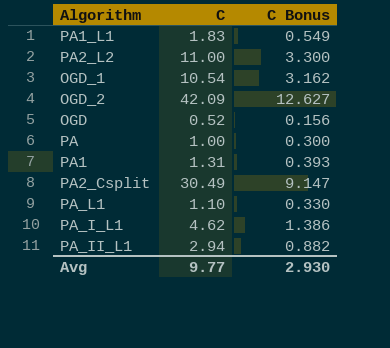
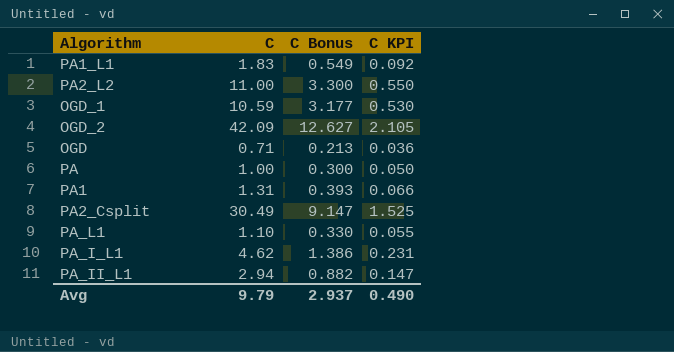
column C KPI | formula: none -> [C] * 0.05
OGD_1 | C: 10.54 -> 10.59
OGD_1 | C Bonus: 3.162 -> 3.177
OGD | C: 0.52 -> 0.71
OGD | C Bonus: 0.156 -> 0.213
Avg | C: 9.77 -> 9.79
Avg | C Bonus: 2.930 -> 2.937

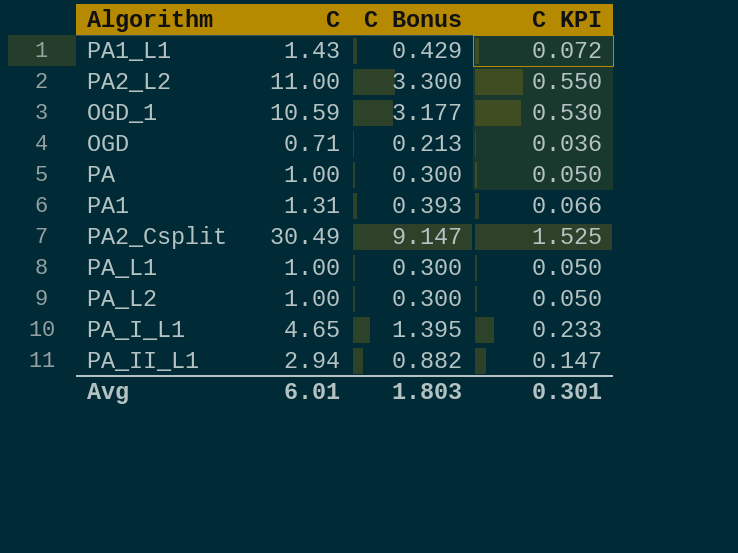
row OGD_2: 42.09 | 12.627 | 2.105 -> none
PA1_L1 | C: 1.83 -> 1.43
PA1_L1 | C Bonus: 0.549 -> 0.429
PA1_L1 | C KPI: 0.092 -> 0.072
PA_L1 | C: 1.10 -> 1.00
PA_L1 | C Bonus: 0.330 -> 0.300
PA_L1 | C KPI: 0.055 -> 0.050
row PA_L2: none -> 1.00 | 0.300 | 0.050
PA_I_L1 | C: 4.62 -> 4.65
PA_I_L1 | C Bonus: 1.386 -> 1.395
PA_I_L1 | C KPI: 0.231 -> 0.233
Avg | C: 9.79 -> 6.01
Avg | C Bonus: 2.937 -> 1.803
Avg | C KPI: 0.490 -> 0.301

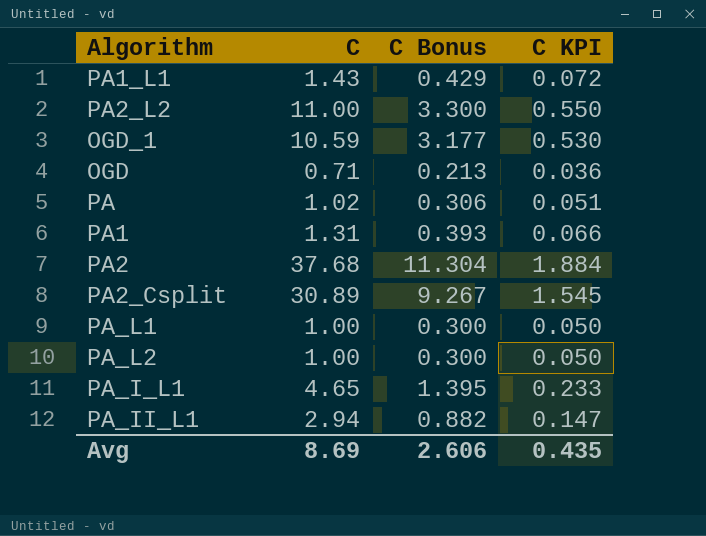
PA | C: 1.00 -> 1.02
PA | C Bonus: 0.300 -> 0.306
PA | C KPI: 0.050 -> 0.051
row PA2: none -> 37.68 | 11.304 | 1.884
PA2_Csplit | C: 30.49 -> 30.89
PA2_Csplit | C Bonus: 9.147 -> 9.267
PA2_Csplit | C KPI: 1.525 -> 1.545
Avg | C: 6.01 -> 8.69
Avg | C Bonus: 1.803 -> 2.606
Avg | C KPI: 0.301 -> 0.435

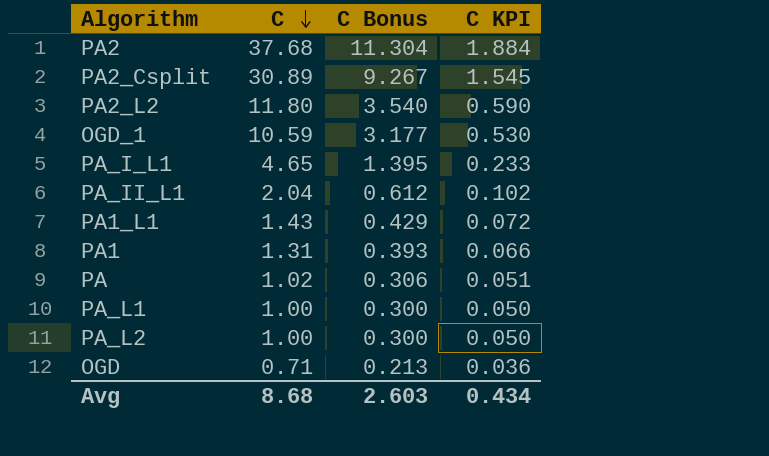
row order: none -> C descending
PA2_L2 | C: 11.00 -> 11.80
PA2_L2 | C Bonus: 3.300 -> 3.540
PA2_L2 | C KPI: 0.550 -> 0.590
PA_II_L1 | C: 2.94 -> 2.04
PA_II_L1 | C Bonus: 0.882 -> 0.612
PA_II_L1 | C KPI: 0.147 -> 0.102
Avg | C: 8.69 -> 8.68
Avg | C Bonus: 2.606 -> 2.603
Avg | C KPI: 0.435 -> 0.434

